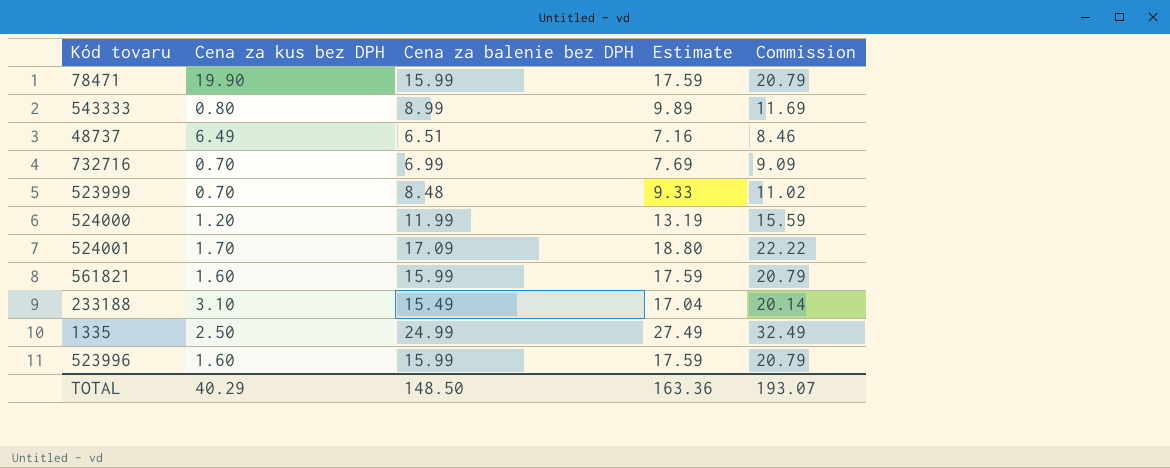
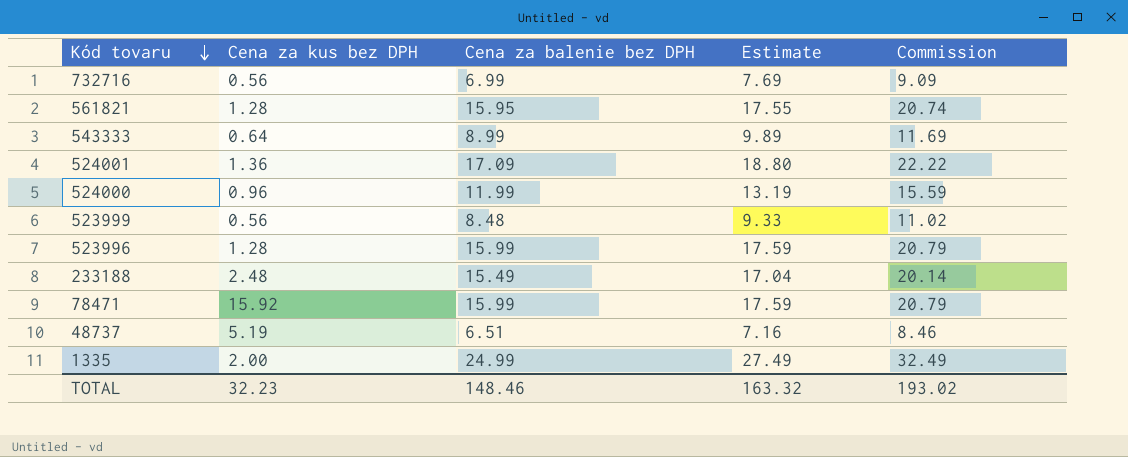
row order: none -> Kód tovaru descending
732716 | Cena za kus bez DPH: 0.70 -> 0.56
561821 | Cena za kus bez DPH: 1.60 -> 1.28
561821 | Cena za balenie bez DPH: 15.99 -> 15.95
561821 | Estimate: 17.59 -> 17.55
561821 | Commission: 20.79 -> 20.74
543333 | Cena za kus bez DPH: 0.80 -> 0.64
524001 | Cena za kus bez DPH: 1.70 -> 1.36
524000 | Cena za kus bez DPH: 1.20 -> 0.96
523999 | Cena za kus bez DPH: 0.70 -> 0.56
523996 | Cena za kus bez DPH: 1.60 -> 1.28
233188 | Cena za kus bez DPH: 3.10 -> 2.48
78471 | Cena za kus bez DPH: 19.90 -> 15.92
48737 | Cena za kus bez DPH: 6.49 -> 5.19
1335 | Cena za kus bez DPH: 2.50 -> 2.00
TOTAL | Cena za kus bez DPH: 40.29 -> 32.23
TOTAL | Cena za balenie bez DPH: 148.50 -> 148.46
TOTAL | Estimate: 163.36 -> 163.32
TOTAL | Commission: 193.07 -> 193.02

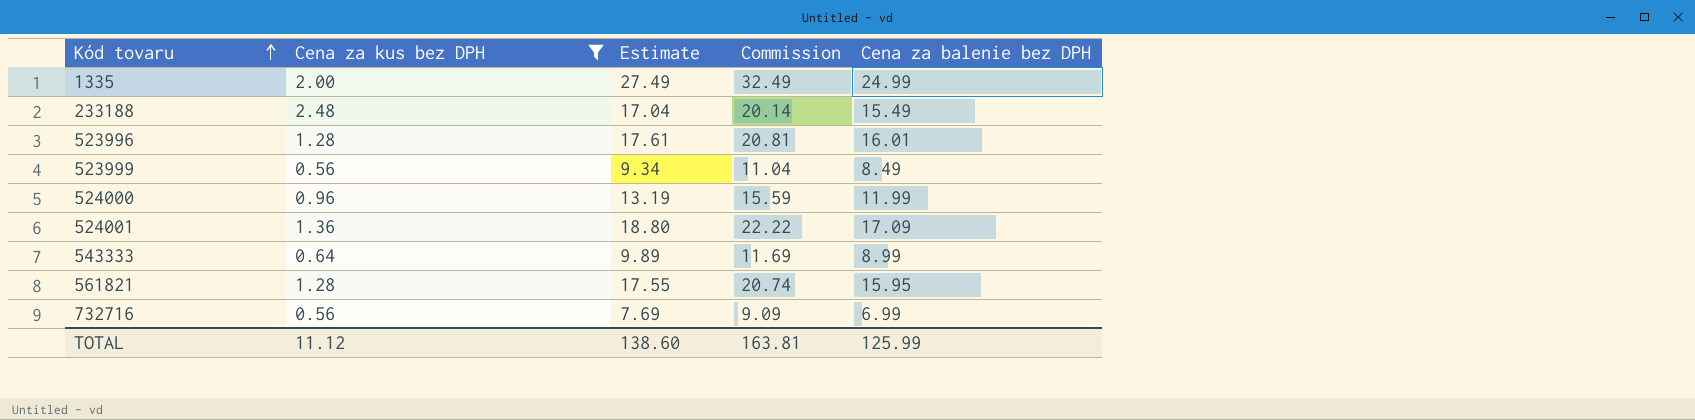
filter: none -> Cena za kus bez DPH <= 2.48
row order: Kód tovaru descending -> Kód tovaru ascending
column Cena za balenie bez DPH | position: 3 -> 5
523996 | Estimate: 17.59 -> 17.61
523996 | Commission: 20.79 -> 20.81
523996 | Cena za balenie bez DPH: 15.99 -> 16.01
523999 | Estimate: 9.33 -> 9.34
523999 | Commission: 11.02 -> 11.04
523999 | Cena za balenie bez DPH: 8.48 -> 8.49
TOTAL | Cena za kus bez DPH: 32.23 -> 11.12
TOTAL | Estimate: 163.32 -> 138.60
TOTAL | Commission: 193.02 -> 163.81
TOTAL | Cena za balenie bez DPH: 148.46 -> 125.99

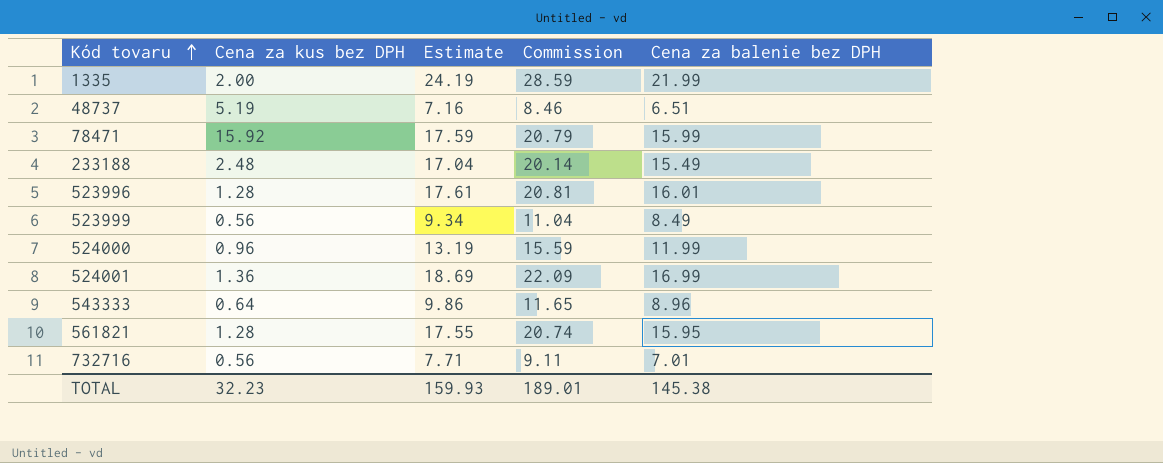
filter: Cena za kus bez DPH <= 2.48 -> none
1335 | Estimate: 27.49 -> 24.19
1335 | Commission: 32.49 -> 28.59
1335 | Cena za balenie bez DPH: 24.99 -> 21.99
524001 | Estimate: 18.80 -> 18.69
524001 | Commission: 22.22 -> 22.09
524001 | Cena za balenie bez DPH: 17.09 -> 16.99
543333 | Estimate: 9.89 -> 9.86
543333 | Commission: 11.69 -> 11.65
543333 | Cena za balenie bez DPH: 8.99 -> 8.96
732716 | Estimate: 7.69 -> 7.71
732716 | Commission: 9.09 -> 9.11
732716 | Cena za balenie bez DPH: 6.99 -> 7.01
TOTAL | Cena za kus bez DPH: 11.12 -> 32.23
TOTAL | Estimate: 138.60 -> 159.93
TOTAL | Commission: 163.81 -> 189.01
TOTAL | Cena za balenie bez DPH: 125.99 -> 145.38

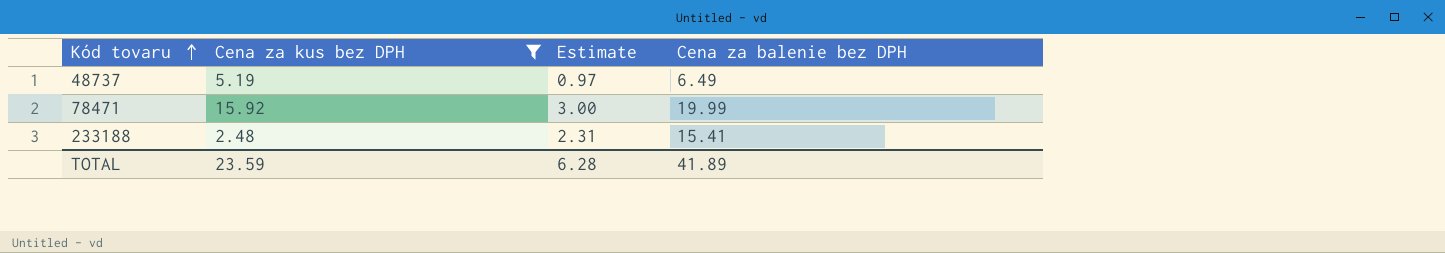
filter: none -> Cena za kus bez DPH >= 2.48
column Commission | formula: [Cena za balenie bez DPH] * 1.3 -> none
column Estimate | formula: [Cena za balenie bez DPH] * 1.1 -> [Cena za balenie bez DPH] * 0.15
48737 | Cena za balenie bez DPH: 6.51 -> 6.49
78471 | Cena za balenie bez DPH: 15.99 -> 19.99
233188 | Cena za balenie bez DPH: 15.49 -> 15.41
TOTAL | Cena za kus bez DPH: 32.23 -> 23.59
TOTAL | Estimate: 159.93 -> 6.28
TOTAL | Cena za balenie bez DPH: 145.38 -> 41.89

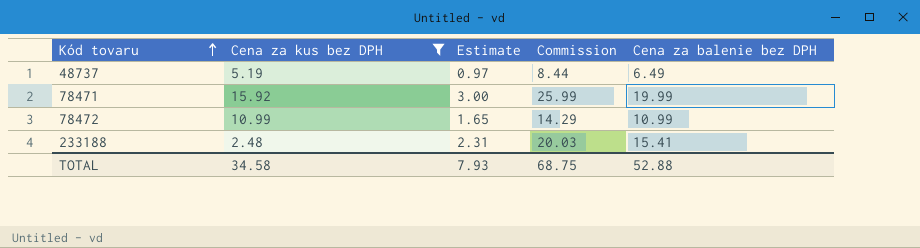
column Commission | formula: none -> [Cena za balenie bez DPH] * 1.3
row 78472: none -> 10.99 | 1.65 | 14.29 | 10.99
TOTAL | Cena za kus bez DPH: 23.59 -> 34.58
TOTAL | Estimate: 6.28 -> 7.93
TOTAL | Cena za balenie bez DPH: 41.89 -> 52.88

